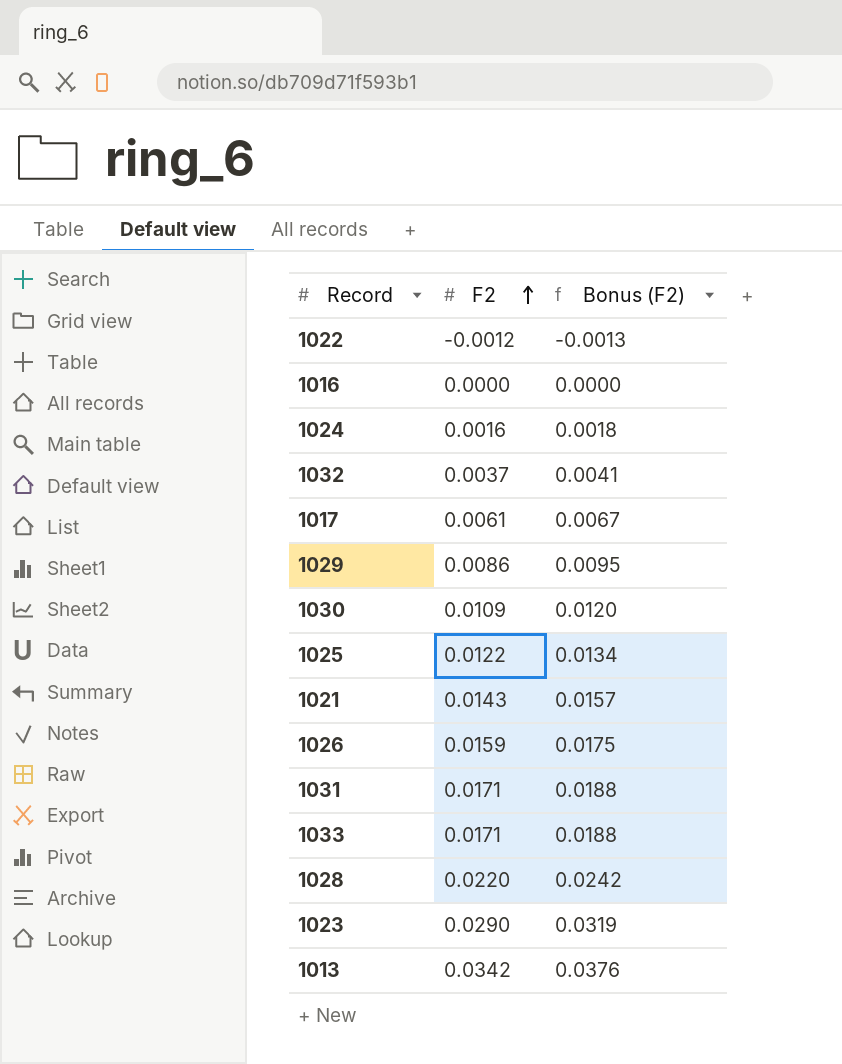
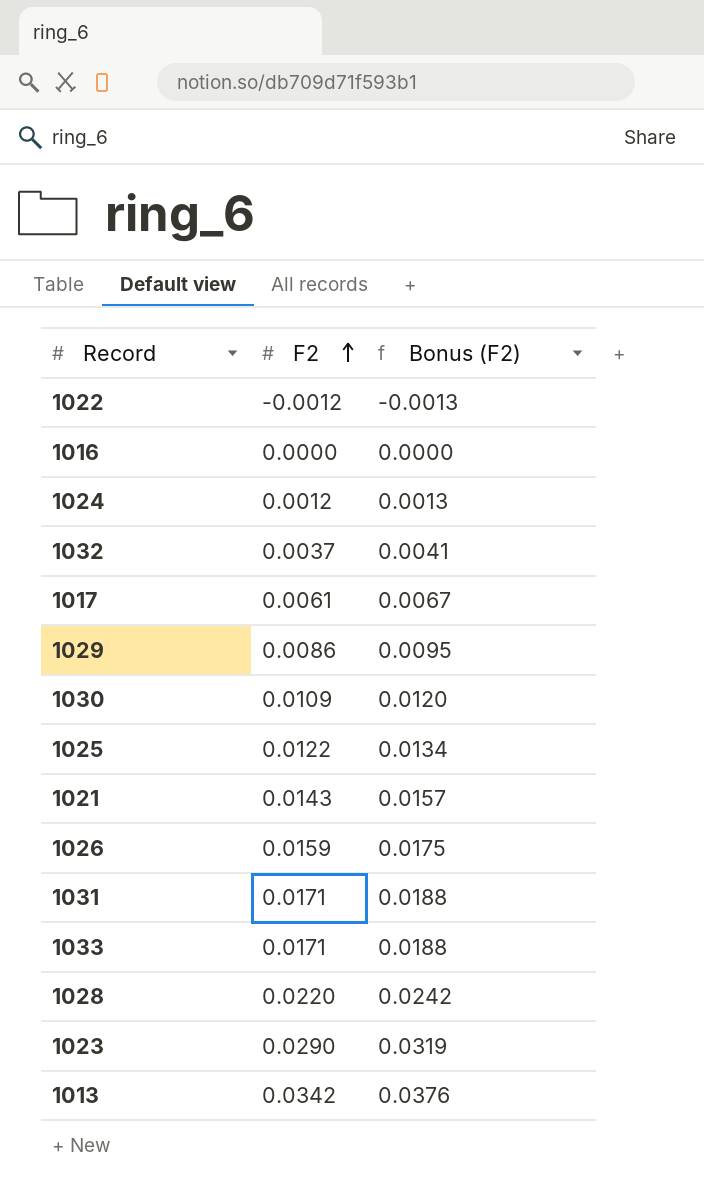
1024 | F2: 0.0016 -> 0.0012
1024 | Bonus (F2): 0.0018 -> 0.0013

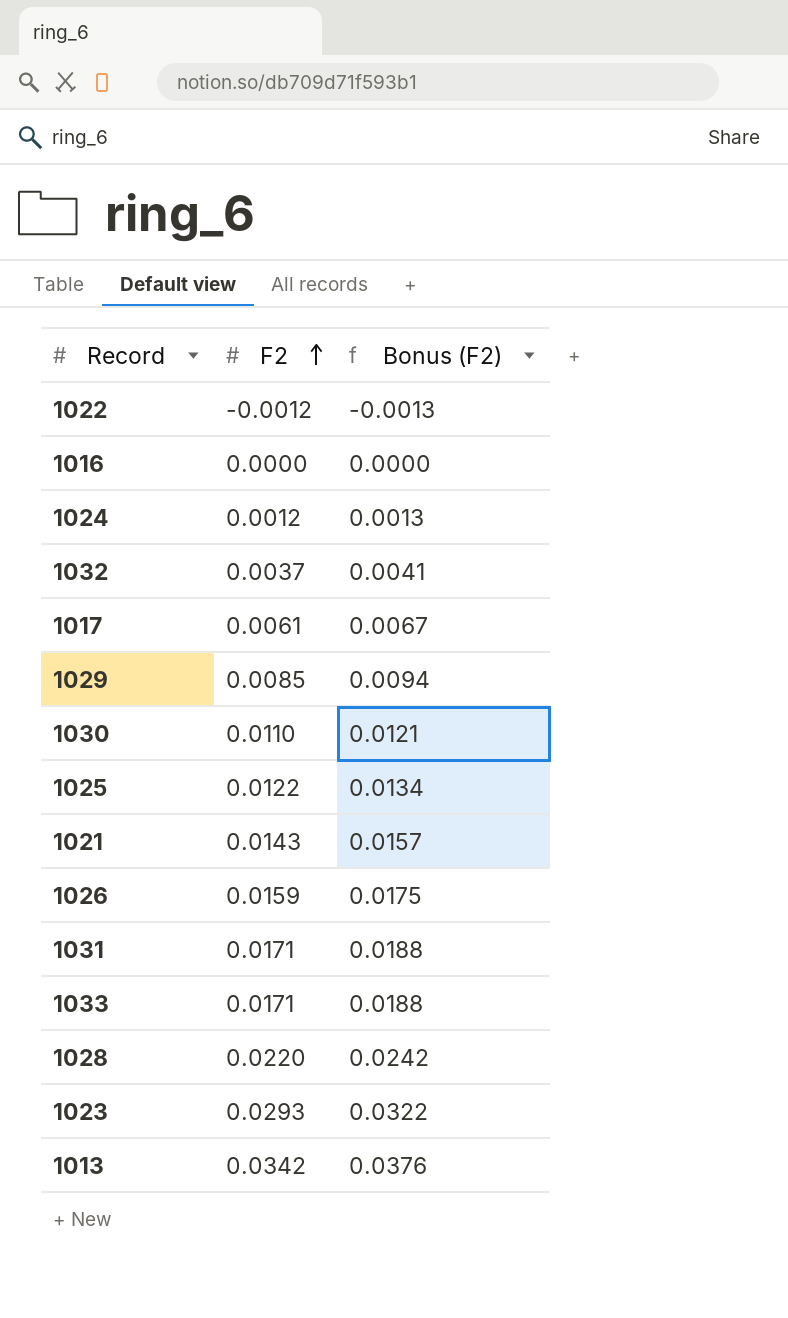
1029 | F2: 0.0086 -> 0.0085
1029 | Bonus (F2): 0.0095 -> 0.0094
1030 | F2: 0.0109 -> 0.0110
1030 | Bonus (F2): 0.0120 -> 0.0121
1023 | F2: 0.0290 -> 0.0293
1023 | Bonus (F2): 0.0319 -> 0.0322

